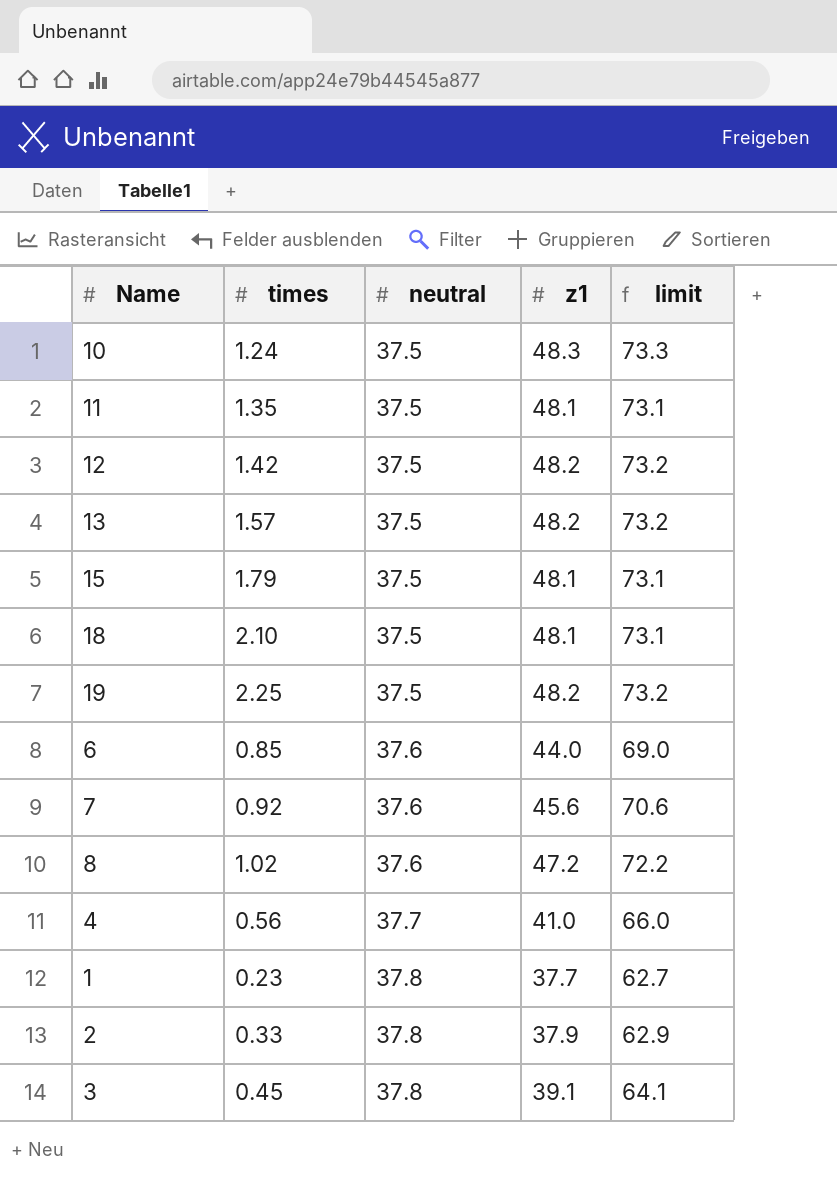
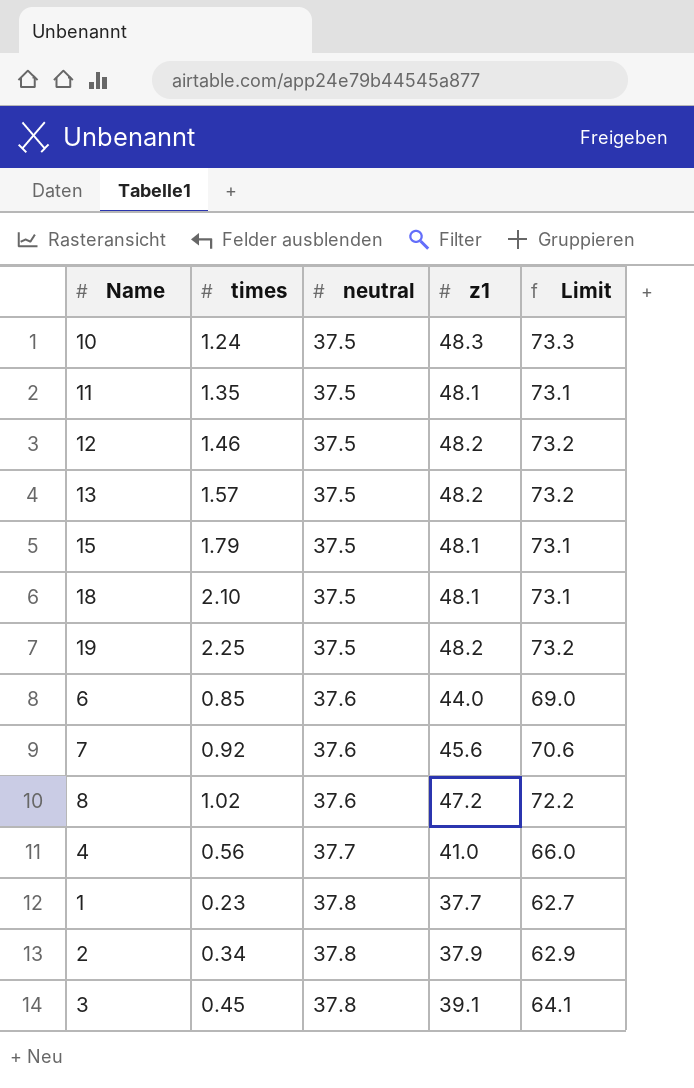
column name: limit -> Limit
12 | times: 1.42 -> 1.46
2 | times: 0.33 -> 0.34

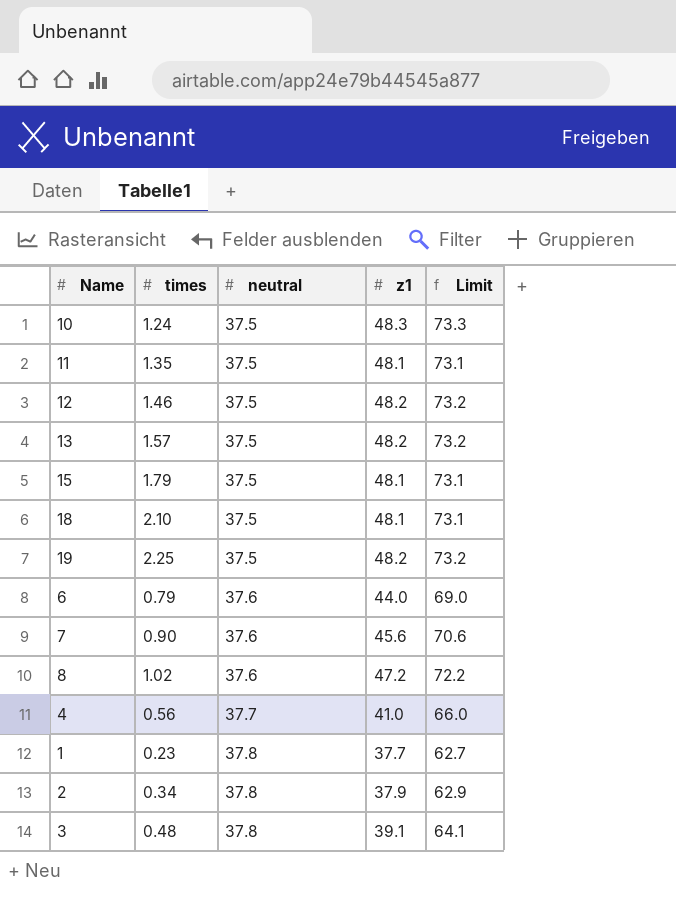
6 | times: 0.85 -> 0.79
7 | times: 0.92 -> 0.90
3 | times: 0.45 -> 0.48

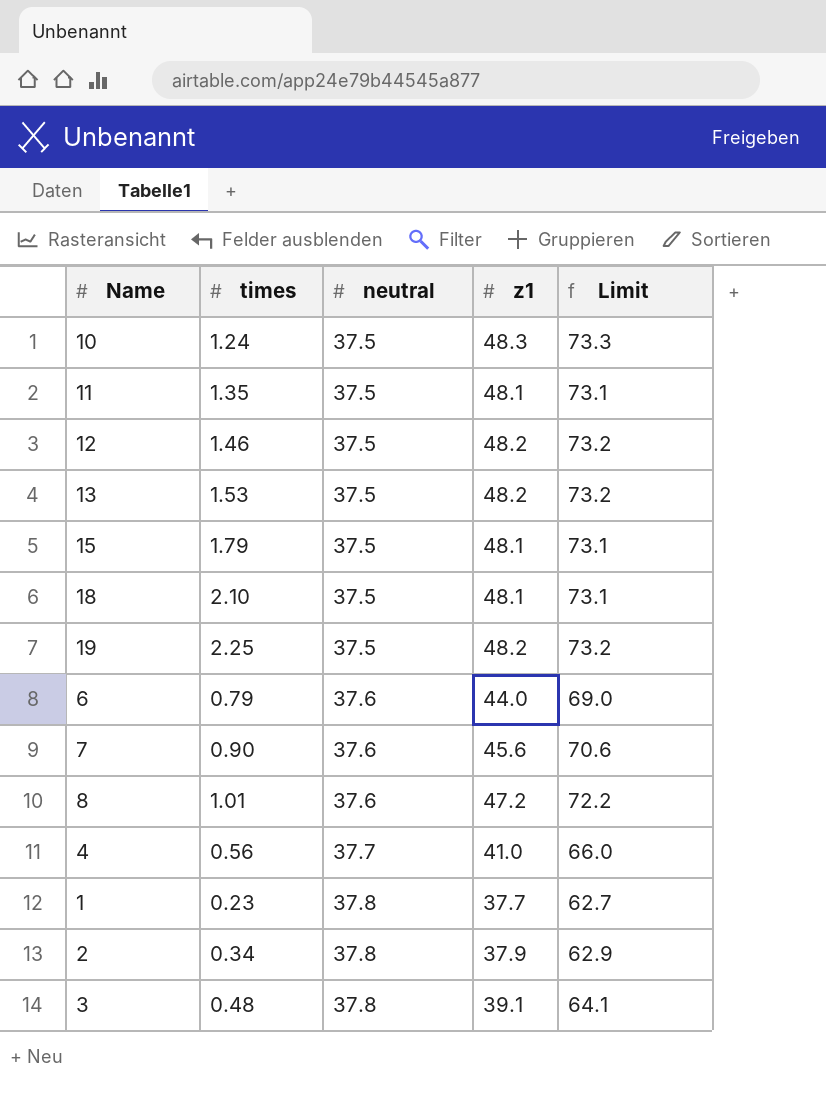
13 | times: 1.57 -> 1.53
8 | times: 1.02 -> 1.01

